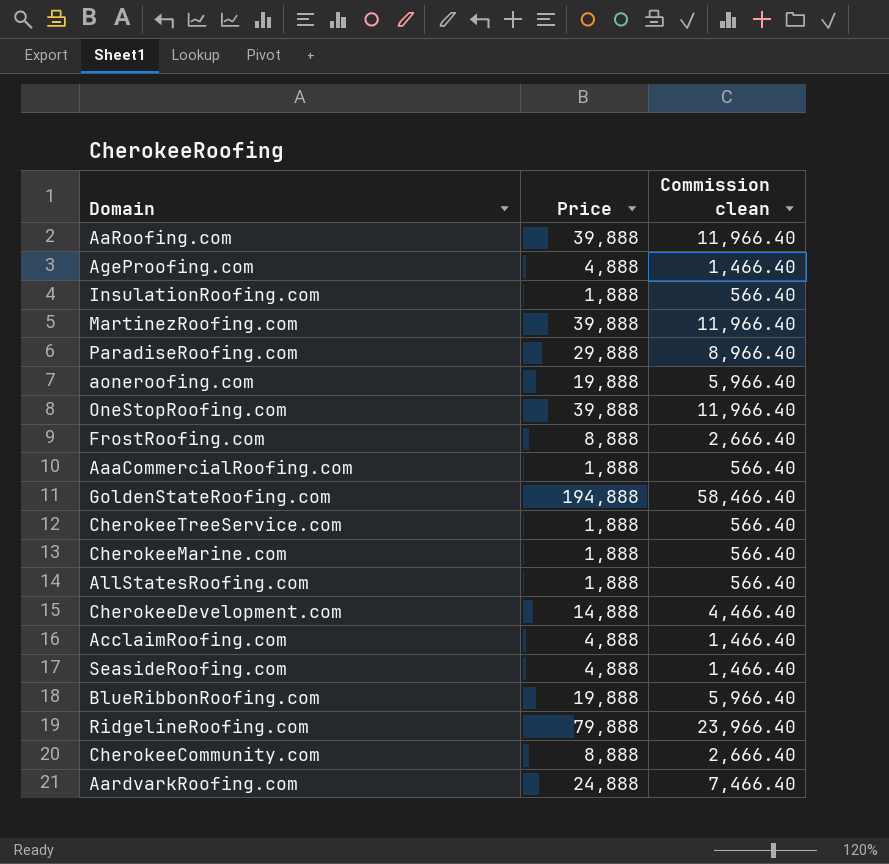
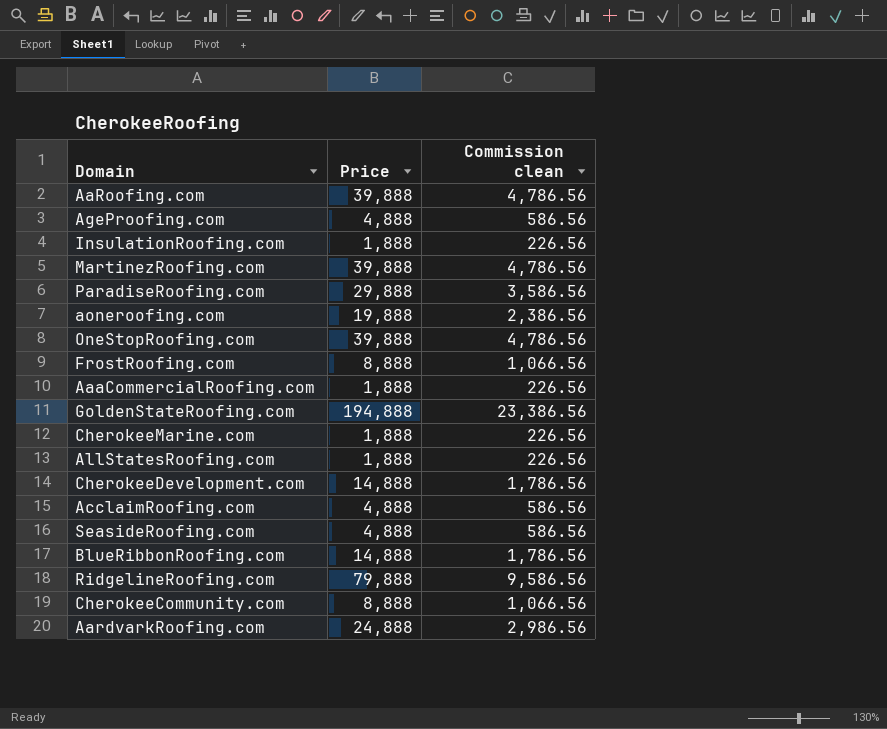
column Commission clean | formula: [Price] * 0.3 -> [Price] * 0.12
row CherokeeTreeService.com: 1,888 | 566.40 -> none
BlueRibbonRoofing.com | Price: 19,888 -> 14,888

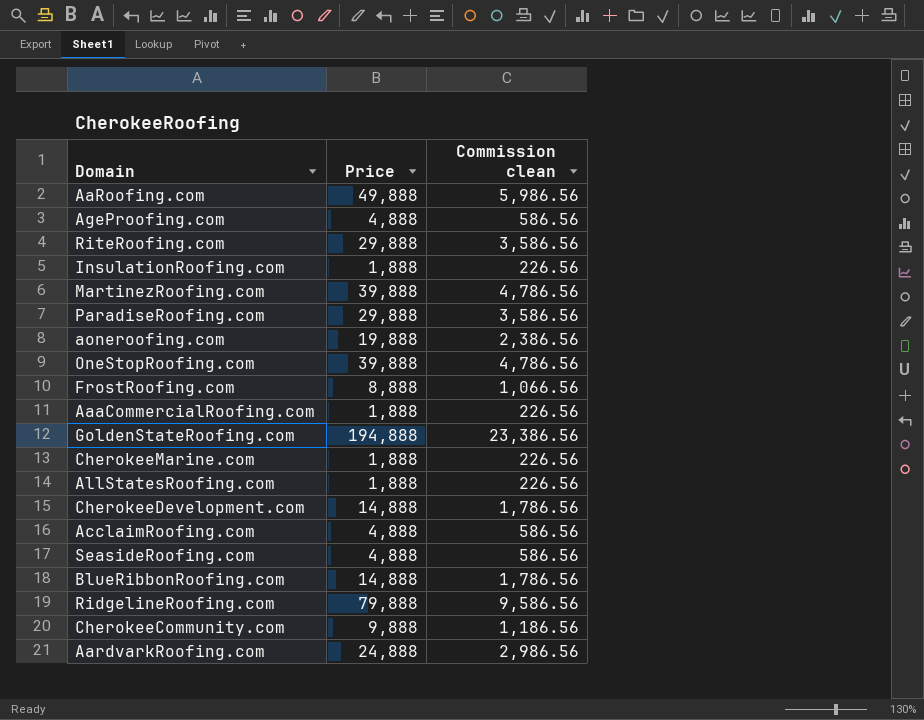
AaRoofing.com | Price: 39,888 -> 49,888
AaRoofing.com | Commission clean: 4,786.56 -> 5,986.56
row RiteRoofing.com: none -> 29,888 | 3,586.56
CherokeeCommunity.com | Price: 8,888 -> 9,888
CherokeeCommunity.com | Commission clean: 1,066.56 -> 1,186.56

